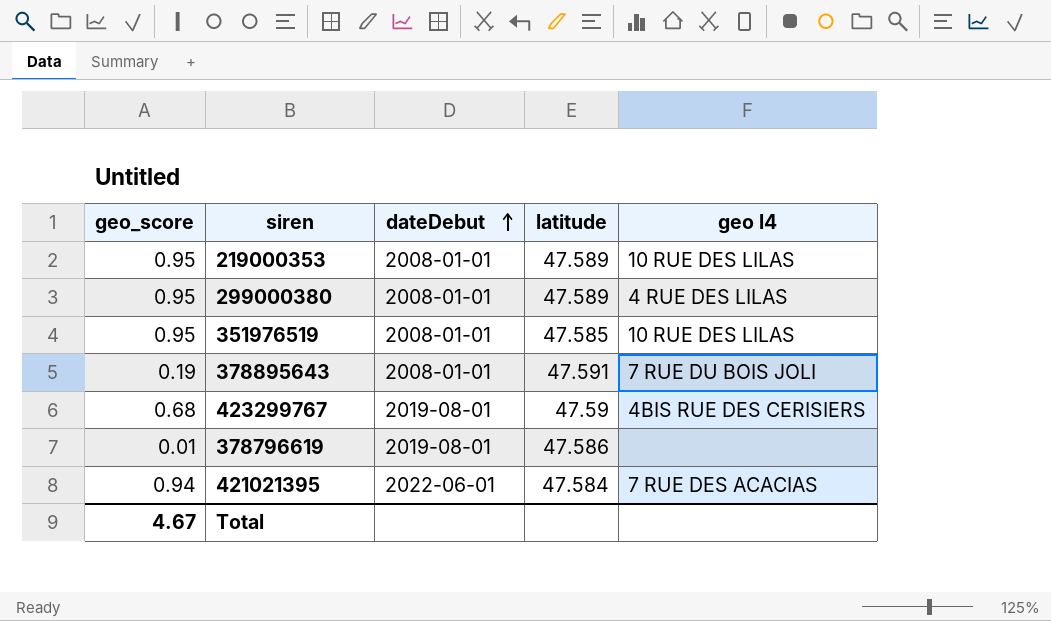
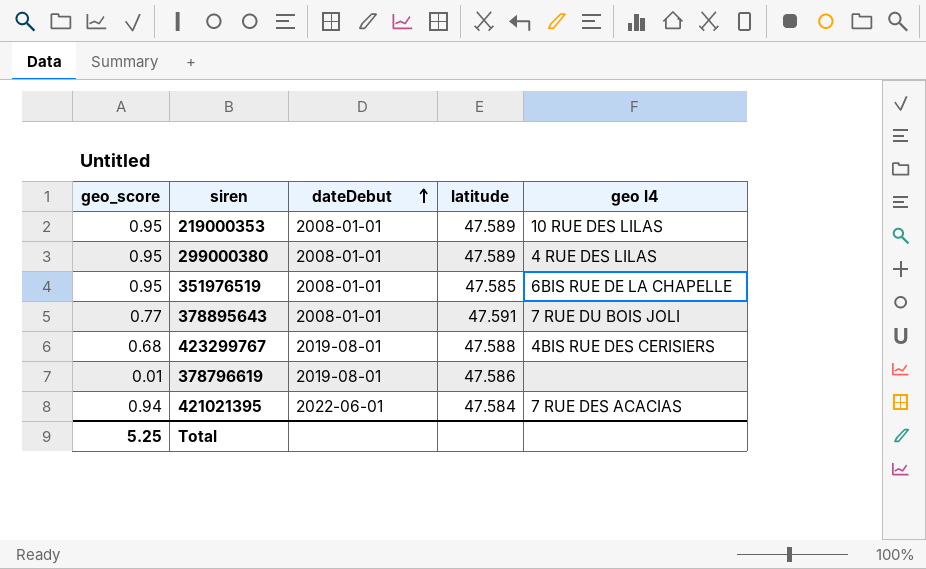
351976519 | geo l4: 10 RUE DES LILAS -> 6BIS RUE DE LA CHAPELLE
378895643 | geo_score: 0.19 -> 0.77
423299767 | latitude: 47.59 -> 47.588
Total | geo_score: 4.67 -> 5.25

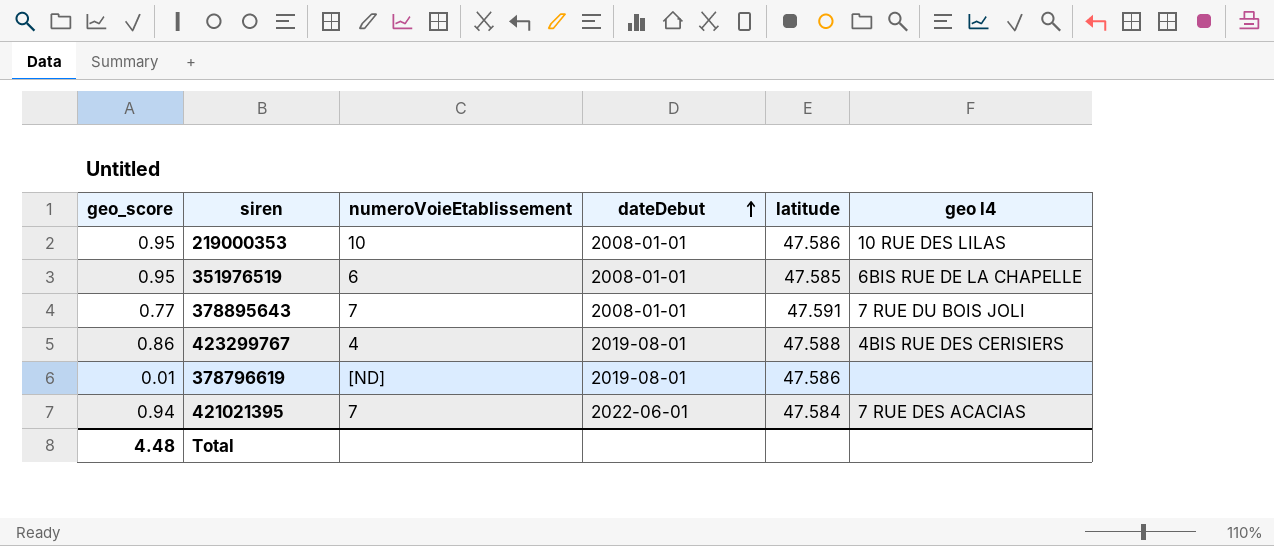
column numeroVoieEtablissement | position: none -> 3
row 299000380: 0.95 | 2008-01-01 | 47.589 | 4 RUE DES LILAS -> none
219000353 | latitude: 47.589 -> 47.586
423299767 | geo_score: 0.68 -> 0.86
Total | geo_score: 5.25 -> 4.48

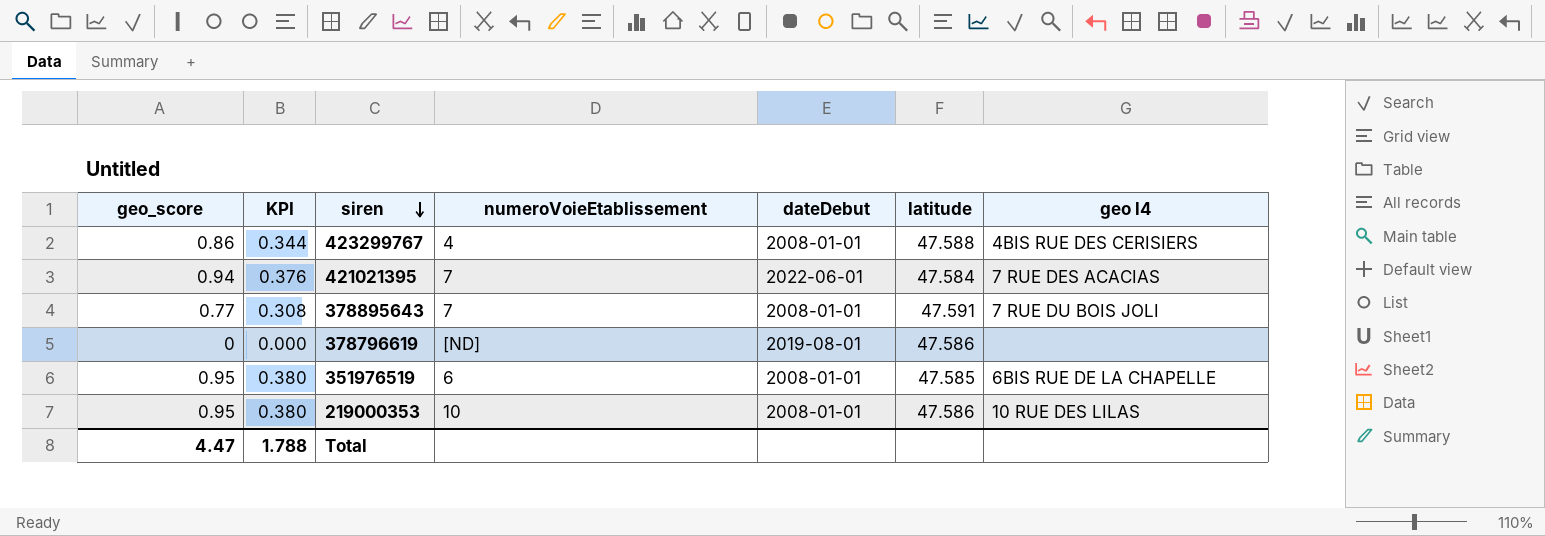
row order: dateDebut ascending -> siren descending
column KPI | formula: none -> [geo_score] * 0.4
423299767 | dateDebut: 2019-08-01 -> 2008-01-01
378796619 | geo_score: 0.01 -> 0
Total | geo_score: 4.48 -> 4.47

